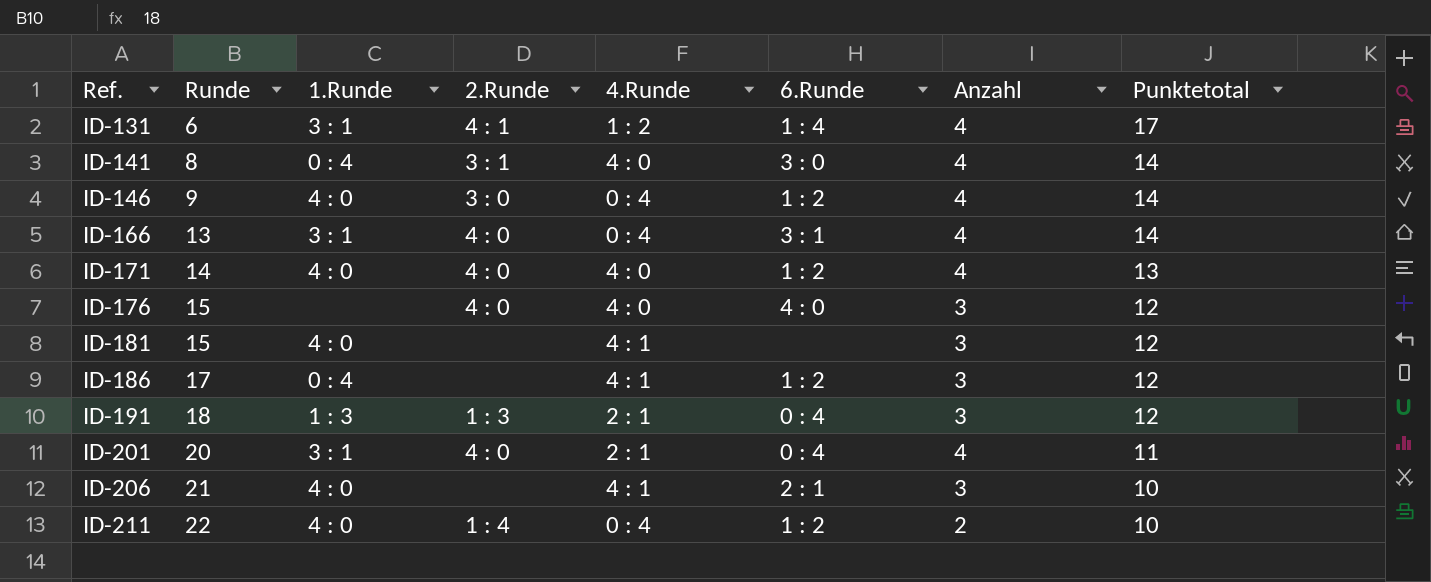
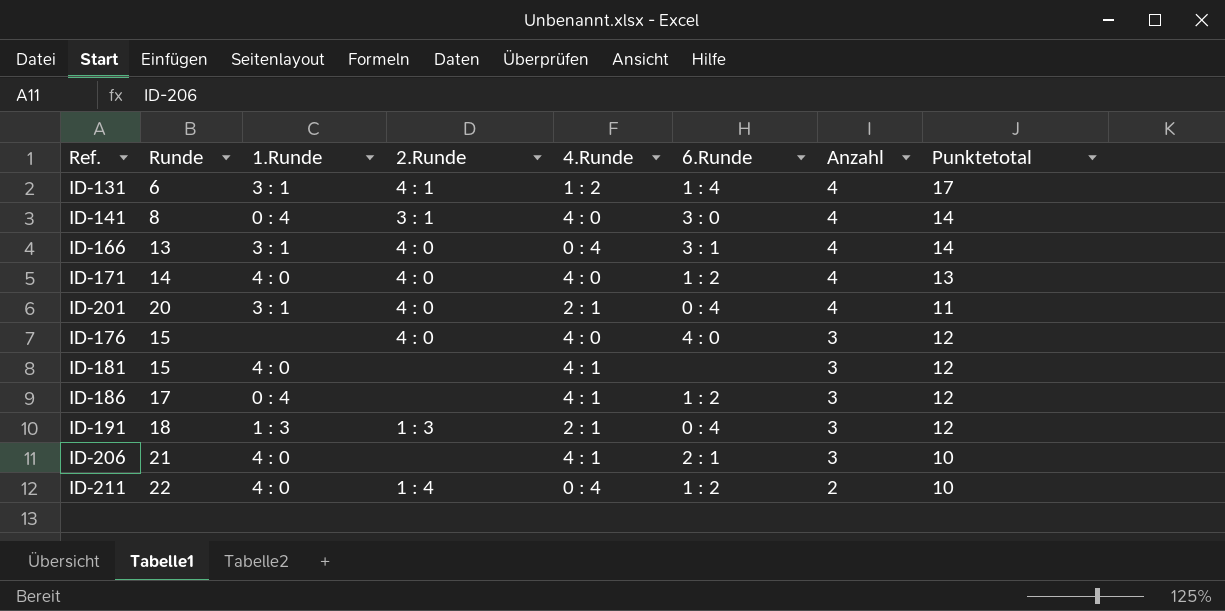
row order: Ref. ascending -> Anzahl descending
row ID-146: 9 | 4 : 0 | 3 : 0 | 0 : 4 | 1 : 2 | 4 | 14 -> none

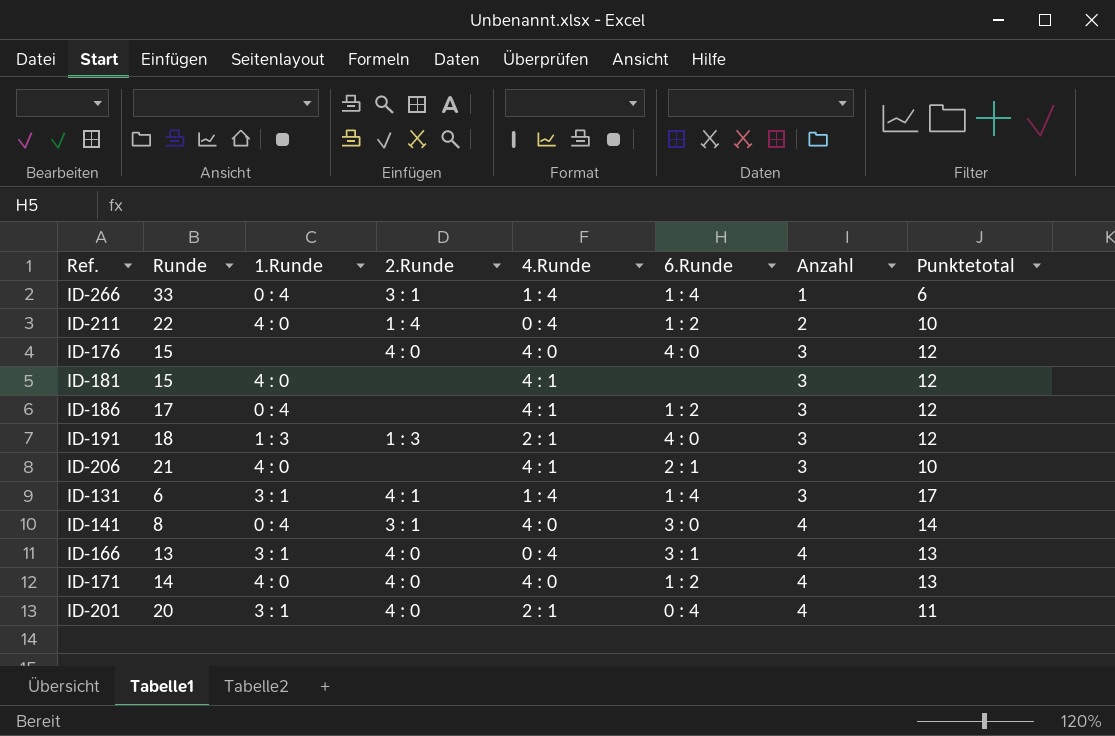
row order: Anzahl descending -> Anzahl ascending
row ID-266: none -> 33 | 0 : 4 | 3 : 1 | 1 : 4 | 1 : 4 | 1 | 6
ID-191 | 6.Runde: 0 : 4 -> 4 : 0
ID-131 | 4.Runde: 1 : 2 -> 1 : 4
ID-131 | Anzahl: 4 -> 3
ID-166 | Punktetotal: 14 -> 13

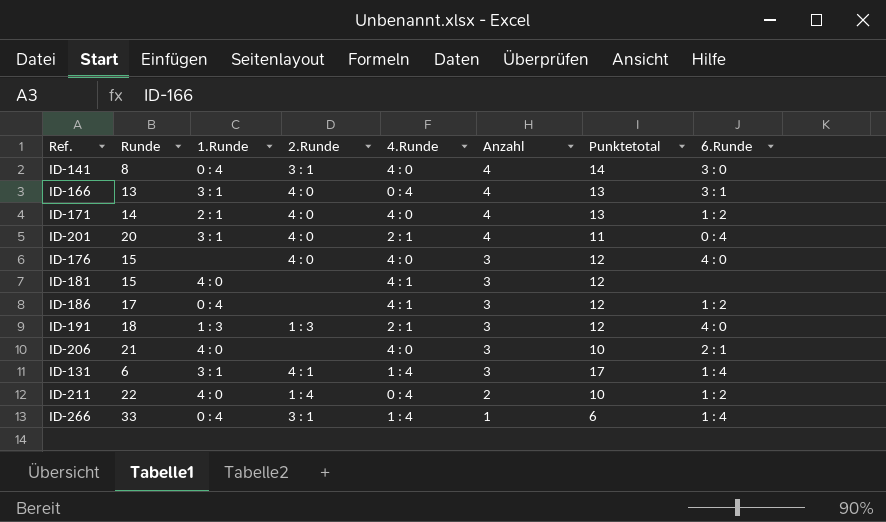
row order: Anzahl ascending -> Anzahl descending
column 6.Runde | position: 6 -> 8
ID-171 | 1.Runde: 4 : 0 -> 2 : 1
ID-206 | 4.Runde: 4 : 1 -> 4 : 0

